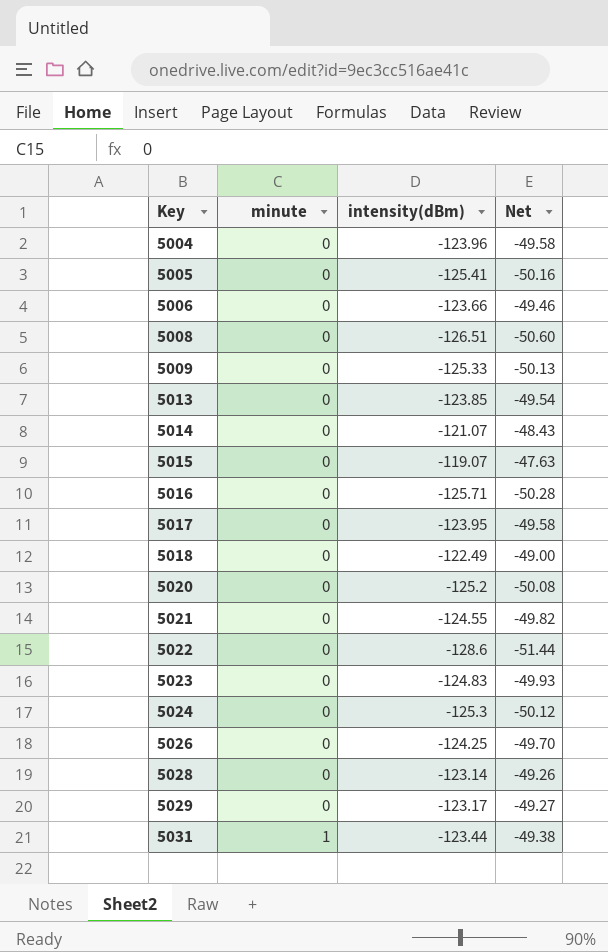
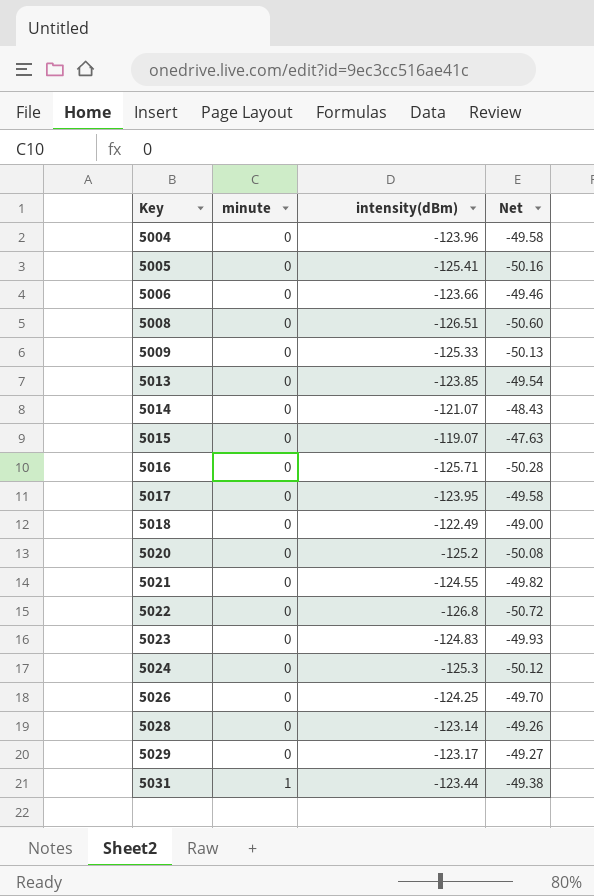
5022 | intensity(dBm): -128.6 -> -126.8
5022 | Net: -51.44 -> -50.72

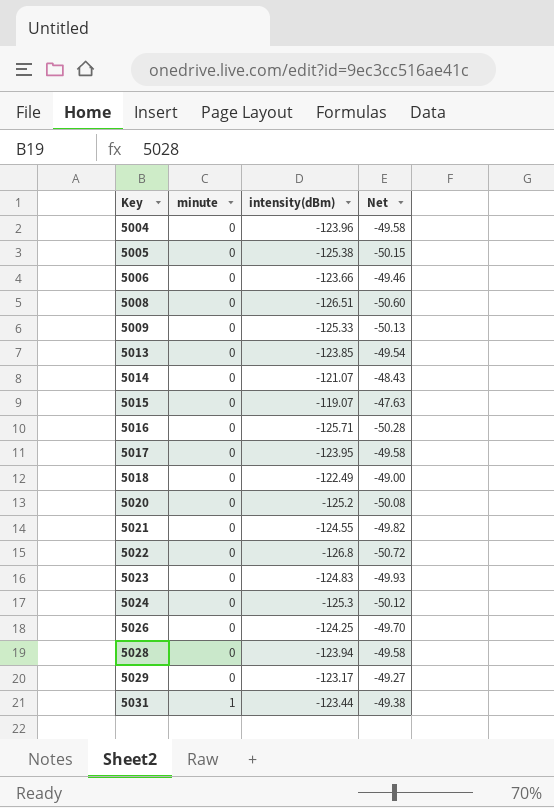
5005 | intensity(dBm): -125.41 -> -125.38
5005 | Net: -50.16 -> -50.15
5028 | intensity(dBm): -123.14 -> -123.94
5028 | Net: -49.26 -> -49.58

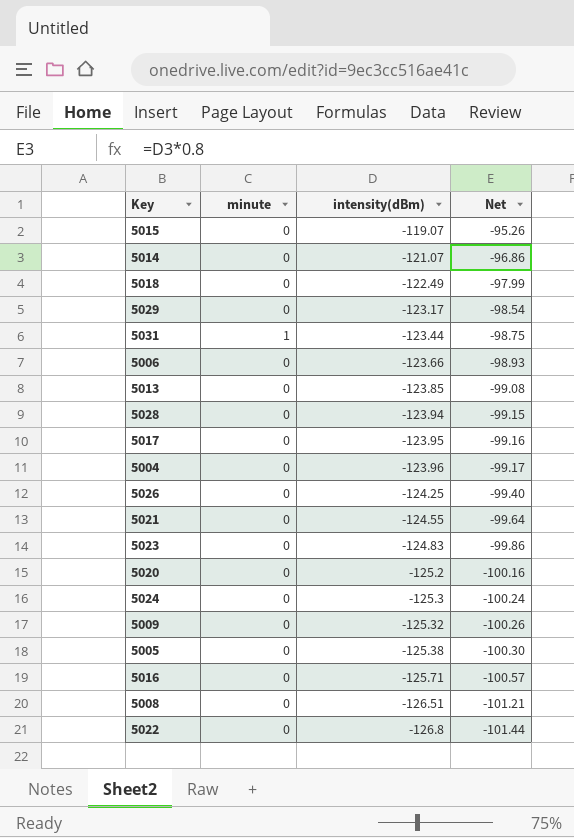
row order: Key ascending -> intensity(dBm) descending
column Net | formula: [intensity(dBm)] * 0.4 -> [intensity(dBm)] * 0.8
5009 | intensity(dBm): -125.33 -> -125.32

